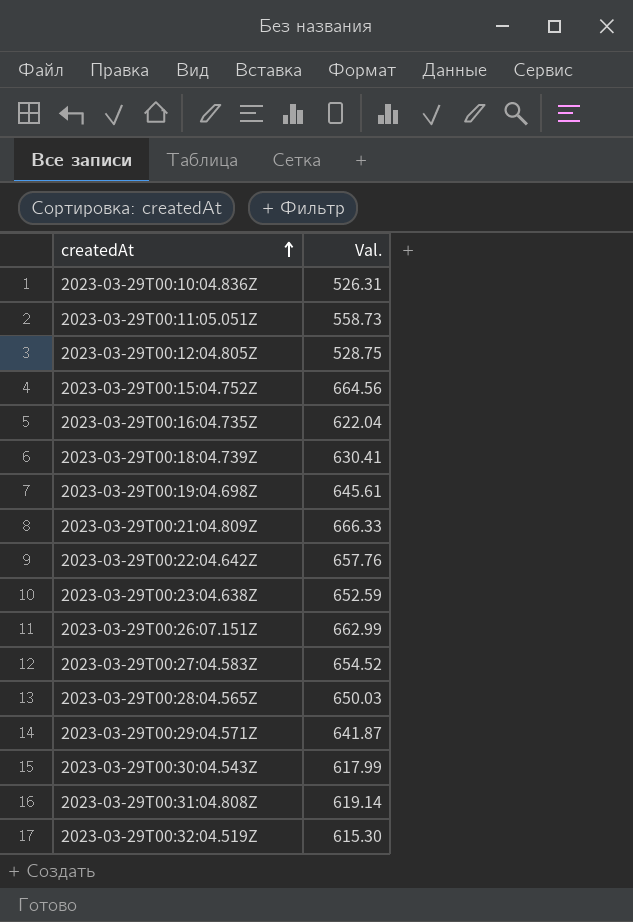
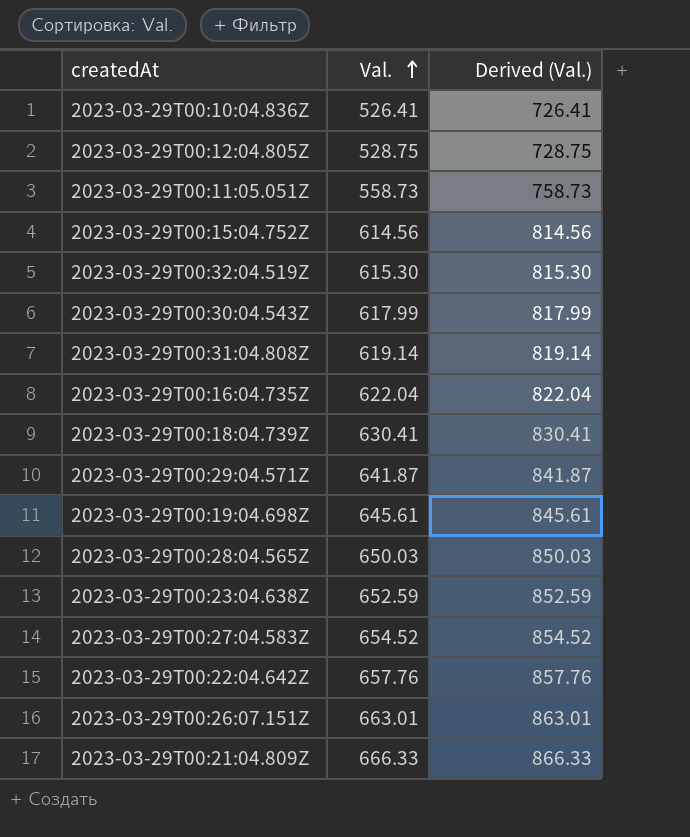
row order: createdAt ascending -> Val. ascending
column Derived (Val.) | formula: none -> [Val.] + 200
2023-03-29T00:10:04.836Z | Val.: 526.31 -> 526.41
2023-03-29T00:15:04.752Z | Val.: 664.56 -> 614.56
2023-03-29T00:26:07.151Z | Val.: 662.99 -> 663.01

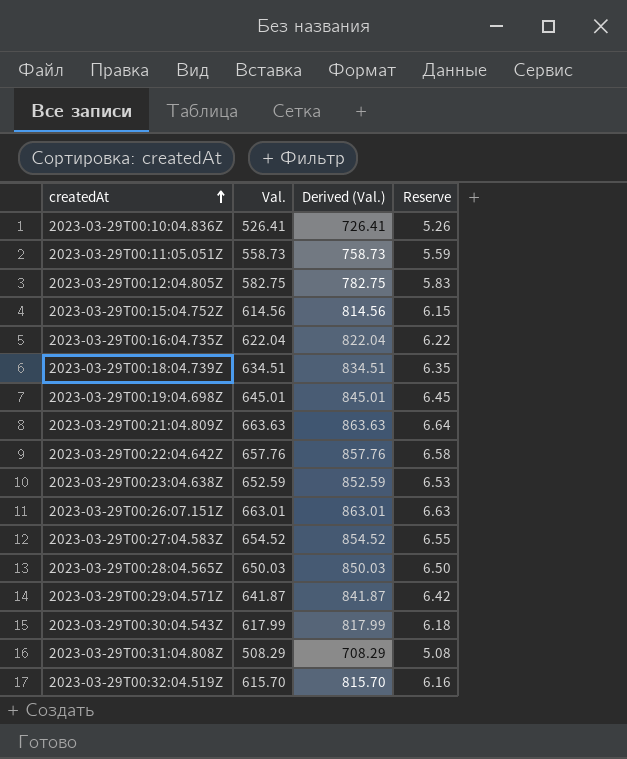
row order: Val. ascending -> createdAt ascending
column Reserve | formula: none -> [Val.] * 0.01
2023-03-29T00:12:04.805Z | Val.: 528.75 -> 582.75
2023-03-29T00:12:04.805Z | Derived (Val.): 728.75 -> 782.75
2023-03-29T00:18:04.739Z | Val.: 630.41 -> 634.51
2023-03-29T00:18:04.739Z | Derived (Val.): 830.41 -> 834.51
2023-03-29T00:19:04.698Z | Val.: 645.61 -> 645.01
2023-03-29T00:19:04.698Z | Derived (Val.): 845.61 -> 845.01
2023-03-29T00:21:04.809Z | Val.: 666.33 -> 663.63
2023-03-29T00:21:04.809Z | Derived (Val.): 866.33 -> 863.63
2023-03-29T00:31:04.808Z | Val.: 619.14 -> 508.29
2023-03-29T00:31:04.808Z | Derived (Val.): 819.14 -> 708.29
2023-03-29T00:32:04.519Z | Val.: 615.30 -> 615.70
2023-03-29T00:32:04.519Z | Derived (Val.): 815.30 -> 815.70

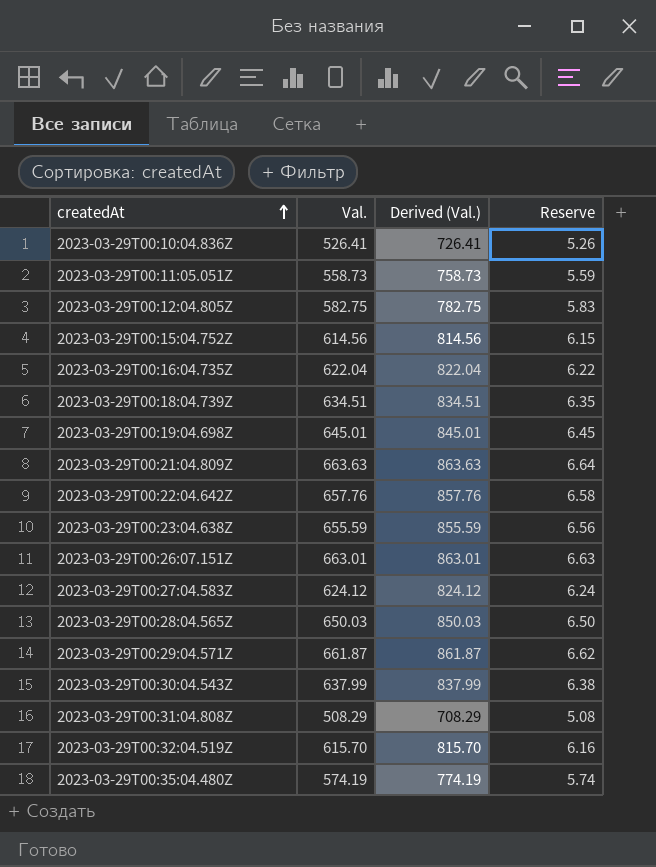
2023-03-29T00:23:04.638Z | Val.: 652.59 -> 655.59
2023-03-29T00:23:04.638Z | Derived (Val.): 852.59 -> 855.59
2023-03-29T00:23:04.638Z | Reserve: 6.53 -> 6.56
2023-03-29T00:27:04.583Z | Val.: 654.52 -> 624.12
2023-03-29T00:27:04.583Z | Derived (Val.): 854.52 -> 824.12
2023-03-29T00:27:04.583Z | Reserve: 6.55 -> 6.24
2023-03-29T00:29:04.571Z | Val.: 641.87 -> 661.87
2023-03-29T00:29:04.571Z | Derived (Val.): 841.87 -> 861.87
2023-03-29T00:29:04.571Z | Reserve: 6.42 -> 6.62
2023-03-29T00:30:04.543Z | Val.: 617.99 -> 637.99
2023-03-29T00:30:04.543Z | Derived (Val.): 817.99 -> 837.99
2023-03-29T00:30:04.543Z | Reserve: 6.18 -> 6.38
row 2023-03-29T00:35:04.480Z: none -> 574.19 | 774.19 | 5.74

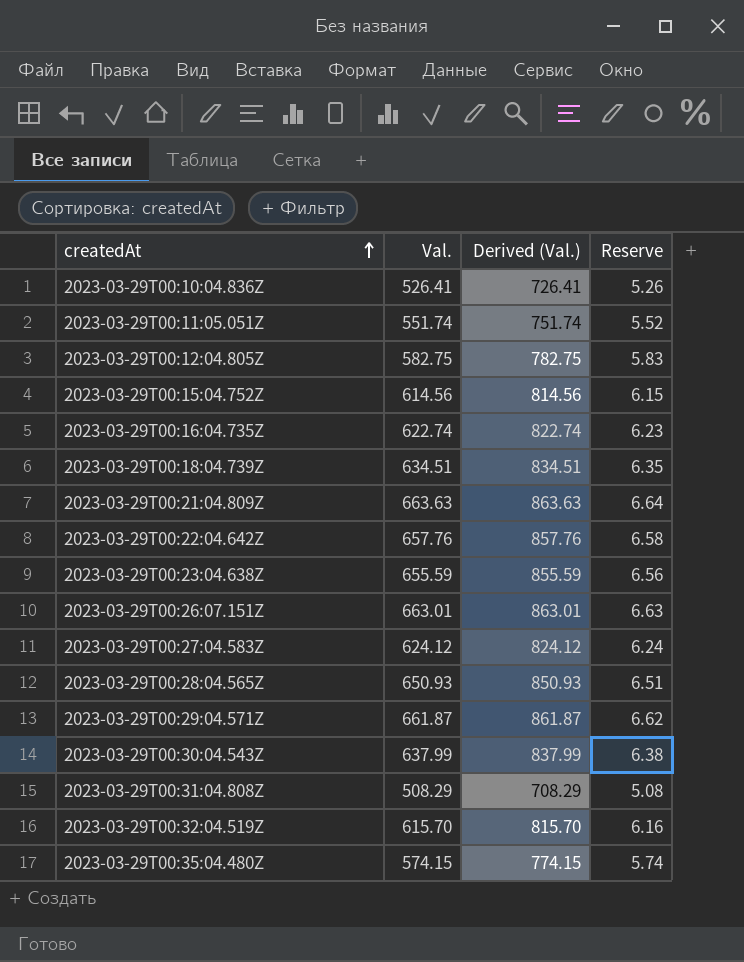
row 2023-03-29T00:19:04.698Z: 645.01 | 845.01 | 6.45 -> none
2023-03-29T00:11:05.051Z | Val.: 558.73 -> 551.74
2023-03-29T00:11:05.051Z | Derived (Val.): 758.73 -> 751.74
2023-03-29T00:11:05.051Z | Reserve: 5.59 -> 5.52
2023-03-29T00:16:04.735Z | Val.: 622.04 -> 622.74
2023-03-29T00:16:04.735Z | Derived (Val.): 822.04 -> 822.74
2023-03-29T00:16:04.735Z | Reserve: 6.22 -> 6.23
2023-03-29T00:28:04.565Z | Val.: 650.03 -> 650.93
2023-03-29T00:28:04.565Z | Derived (Val.): 850.03 -> 850.93
2023-03-29T00:28:04.565Z | Reserve: 6.50 -> 6.51
2023-03-29T00:35:04.480Z | Val.: 574.19 -> 574.15
2023-03-29T00:35:04.480Z | Derived (Val.): 774.19 -> 774.15

